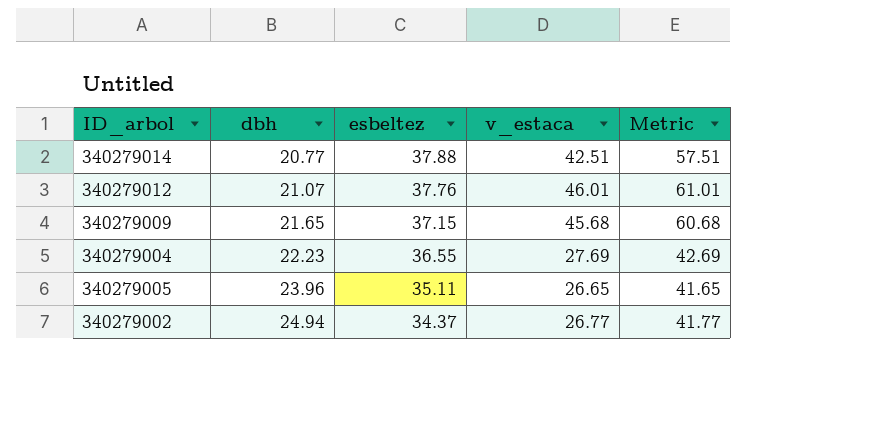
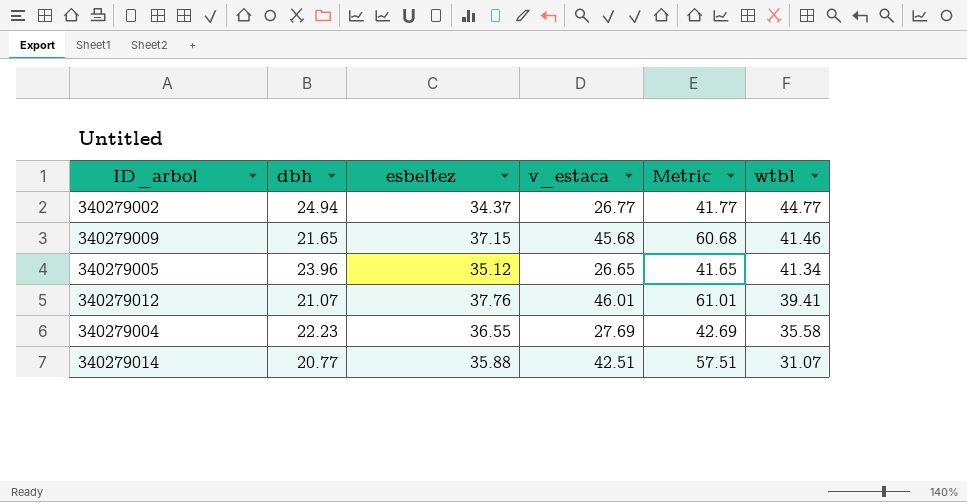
row order: dbh ascending -> wtbl descending
column wtbl | position: none -> 6
340279005 | esbeltez: 35.11 -> 35.12
340279014 | esbeltez: 37.88 -> 35.88

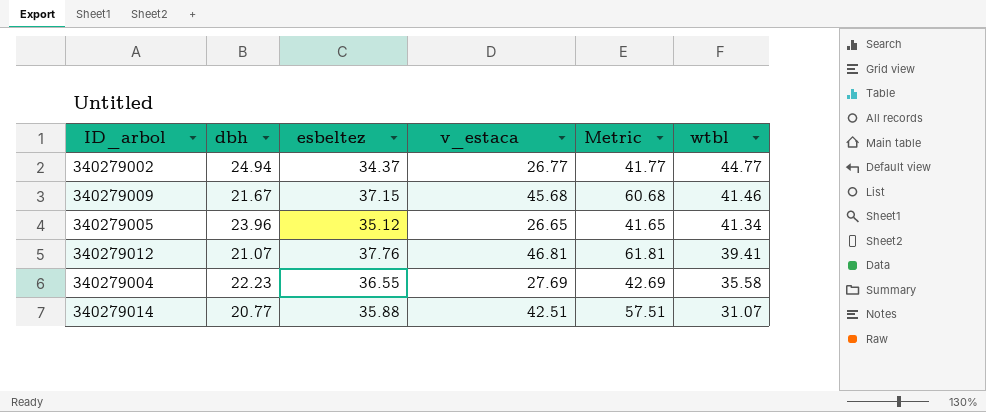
340279009 | dbh: 21.65 -> 21.67
340279012 | v_estaca: 46.01 -> 46.81
340279012 | Metric: 61.01 -> 61.81

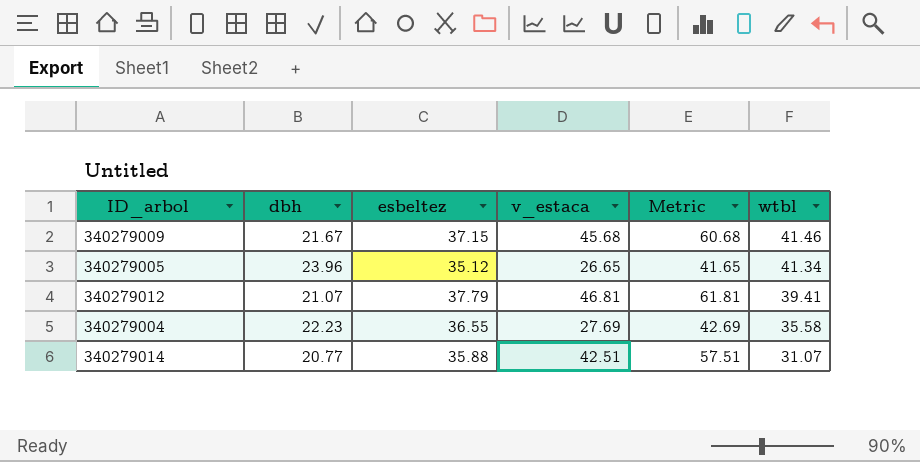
row 340279002: 24.94 | 34.37 | 26.77 | 41.77 | 44.77 -> none
340279012 | esbeltez: 37.76 -> 37.79

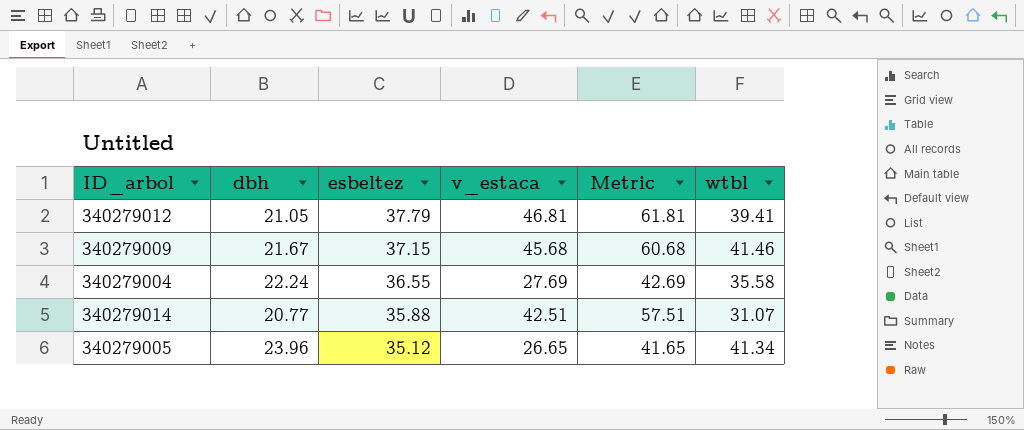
row order: wtbl descending -> esbeltez descending
340279012 | dbh: 21.07 -> 21.05
340279004 | dbh: 22.23 -> 22.24

